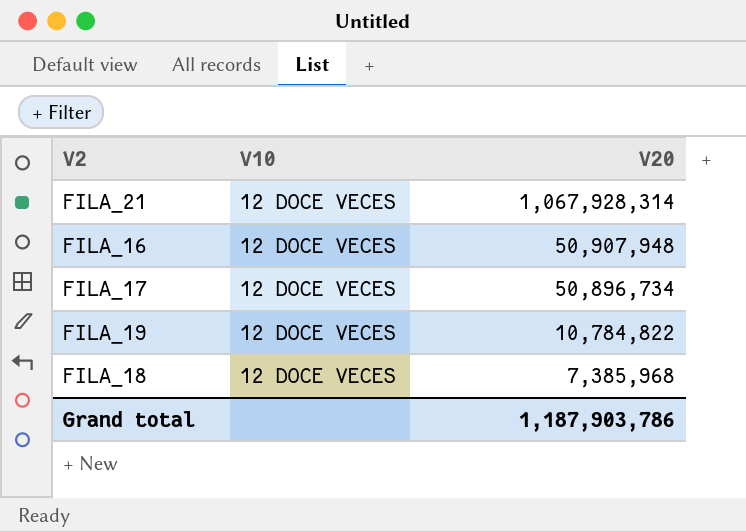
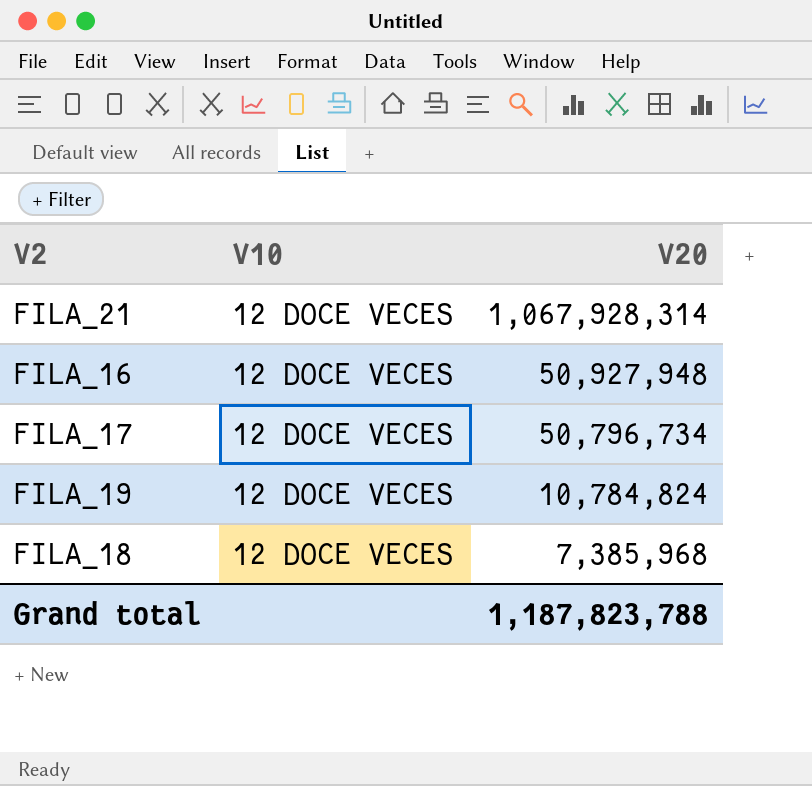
FILA_16 | V20: 50,907,948 -> 50,927,948
FILA_17 | V20: 50,896,734 -> 50,796,734
FILA_19 | V20: 10,784,822 -> 10,784,824
Grand total | V20: 1,187,903,786 -> 1,187,823,788

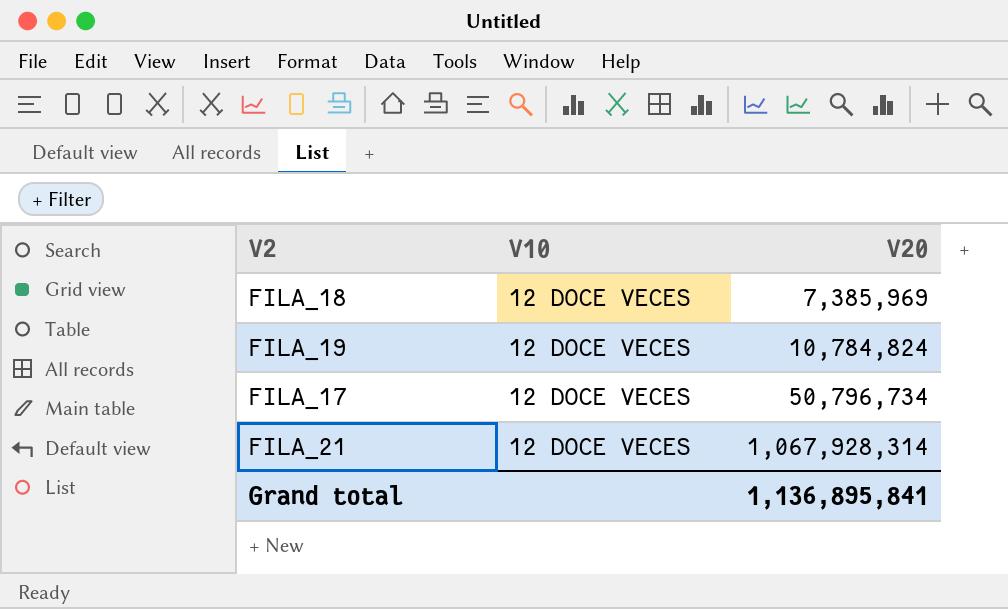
row order: V20 descending -> V20 ascending
row FILA_16: 12 DOCE VECES | 50,927,948 -> none
FILA_18 | V20: 7,385,968 -> 7,385,969
Grand total | V20: 1,187,823,788 -> 1,136,895,841

